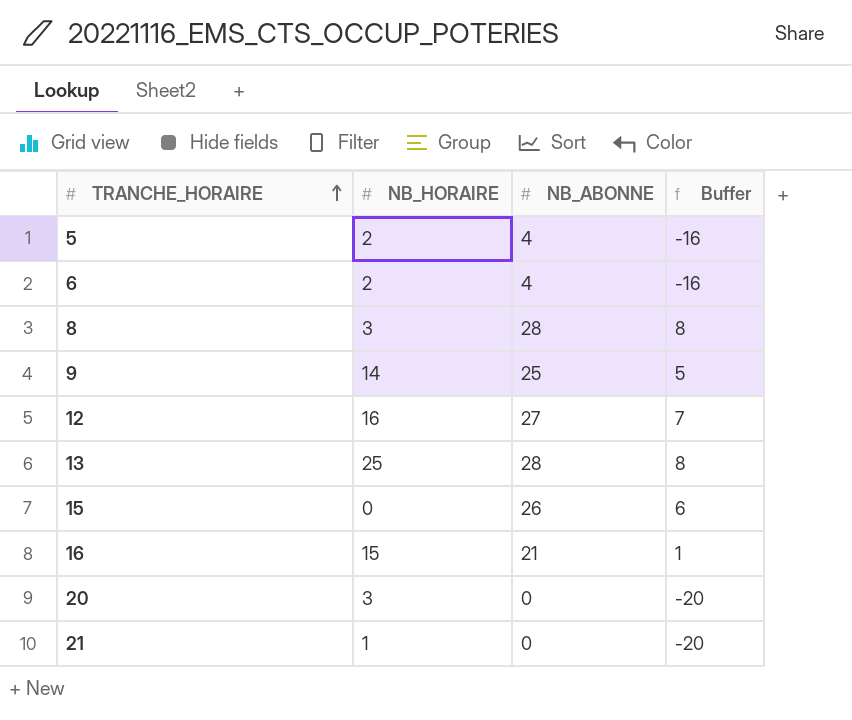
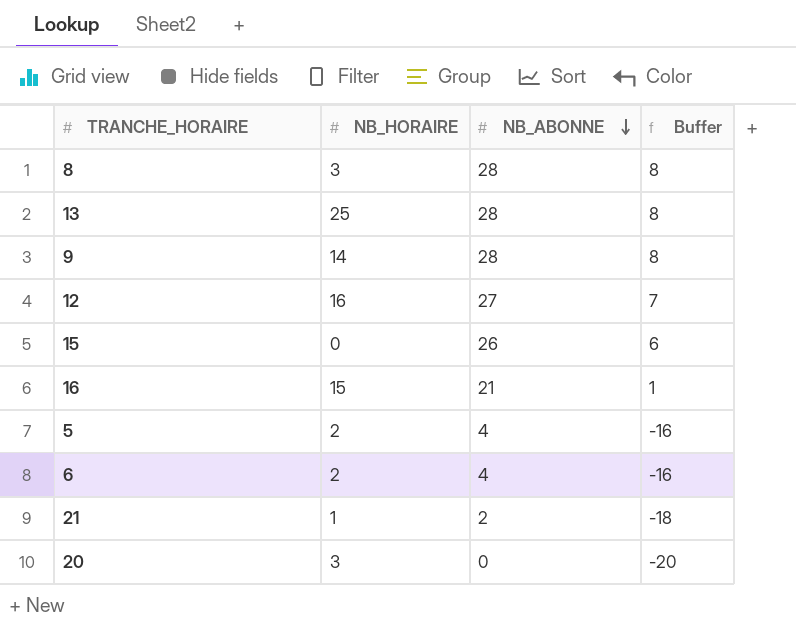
row order: TRANCHE_HORAIRE ascending -> NB_ABONNE descending
9 | NB_ABONNE: 25 -> 28
9 | Buffer: 5 -> 8
21 | NB_ABONNE: 0 -> 2
21 | Buffer: -20 -> -18

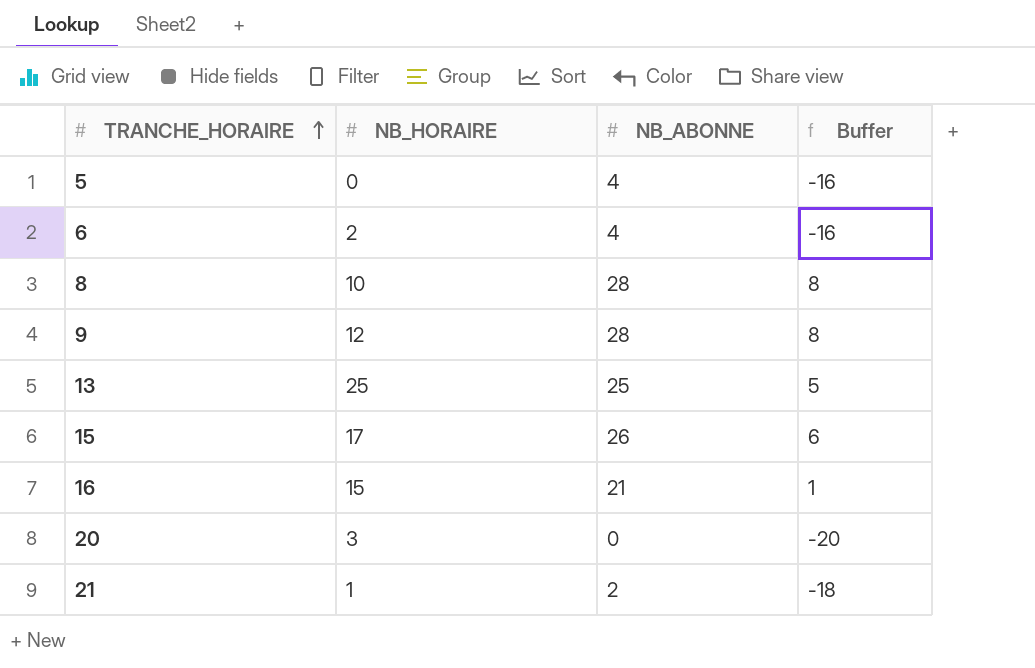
row order: NB_ABONNE descending -> TRANCHE_HORAIRE ascending
row 12: 16 | 27 | 7 -> none
5 | NB_HORAIRE: 2 -> 0
8 | NB_HORAIRE: 3 -> 10
9 | NB_HORAIRE: 14 -> 12
13 | NB_ABONNE: 28 -> 25
13 | Buffer: 8 -> 5
15 | NB_HORAIRE: 0 -> 17

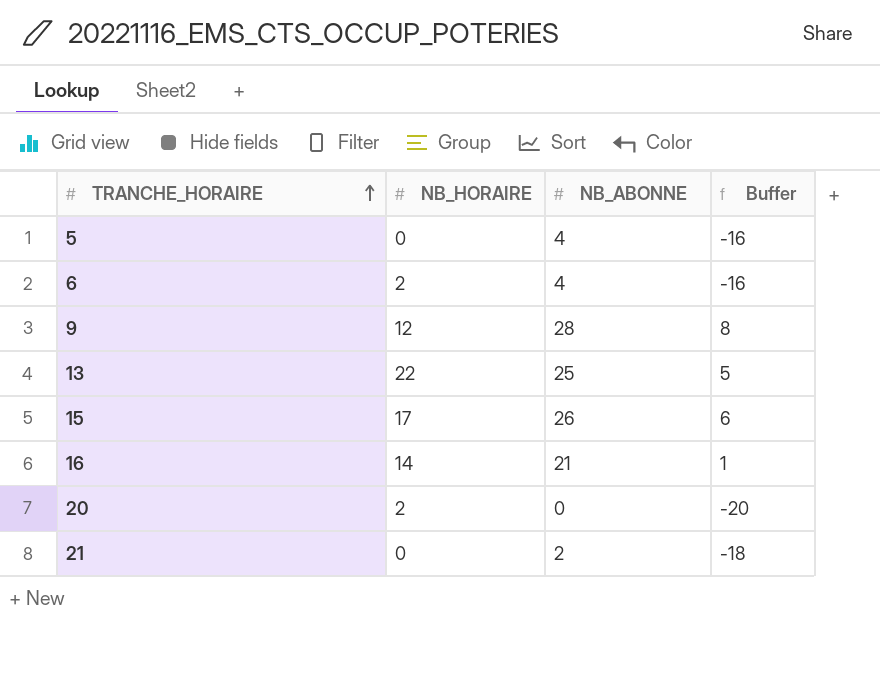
row 8: 10 | 28 | 8 -> none
13 | NB_HORAIRE: 25 -> 22
16 | NB_HORAIRE: 15 -> 14
20 | NB_HORAIRE: 3 -> 2
21 | NB_HORAIRE: 1 -> 0

